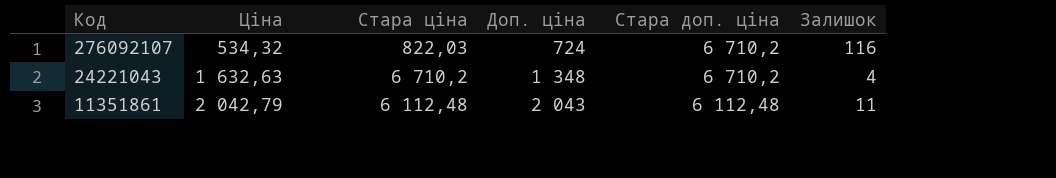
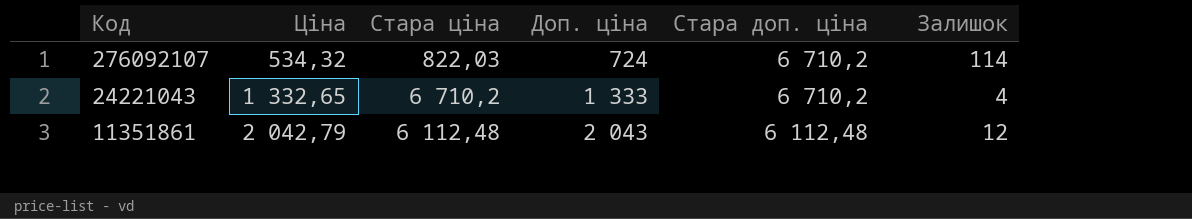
276092107 | Залишок: 116 -> 114
24221043 | Ціна: 1 632,63 -> 1 332,65
24221043 | Доп. ціна: 1 348 -> 1 333
11351861 | Залишок: 11 -> 12

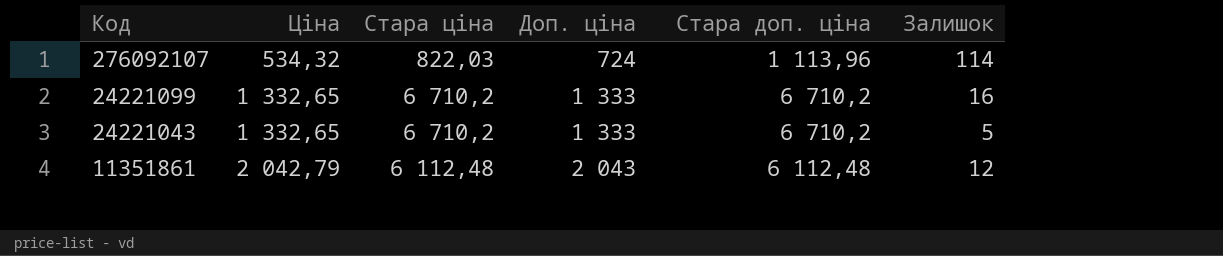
276092107 | Стара доп. ціна: 6 710,2 -> 1 113,96
row 24221099: none -> 1 332,65 | 6 710,2 | 1 333 | 6 710,2 | 16
24221043 | Залишок: 4 -> 5

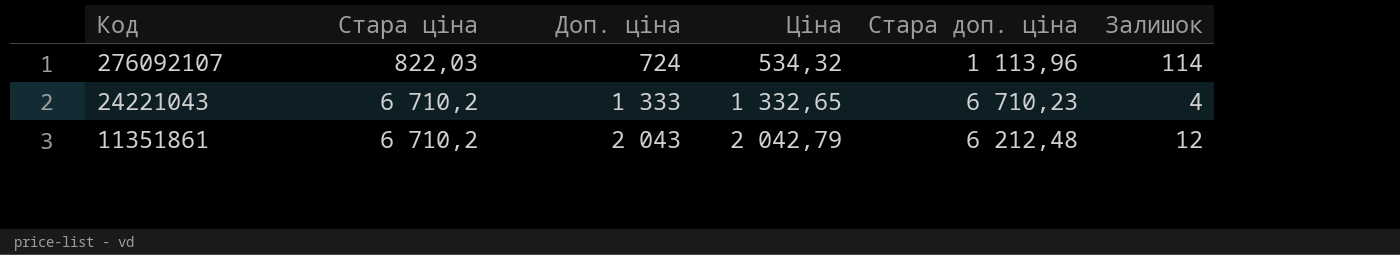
column Ціна | position: 2 -> 4
row 24221099: 1 332,65 | 6 710,2 | 1 333 | 6 710,2 | 16 -> none
24221043 | Стара доп. ціна: 6 710,2 -> 6 710,23
24221043 | Залишок: 5 -> 4
11351861 | Стара ціна: 6 112,48 -> 6 710,2
11351861 | Стара доп. ціна: 6 112,48 -> 6 212,48

